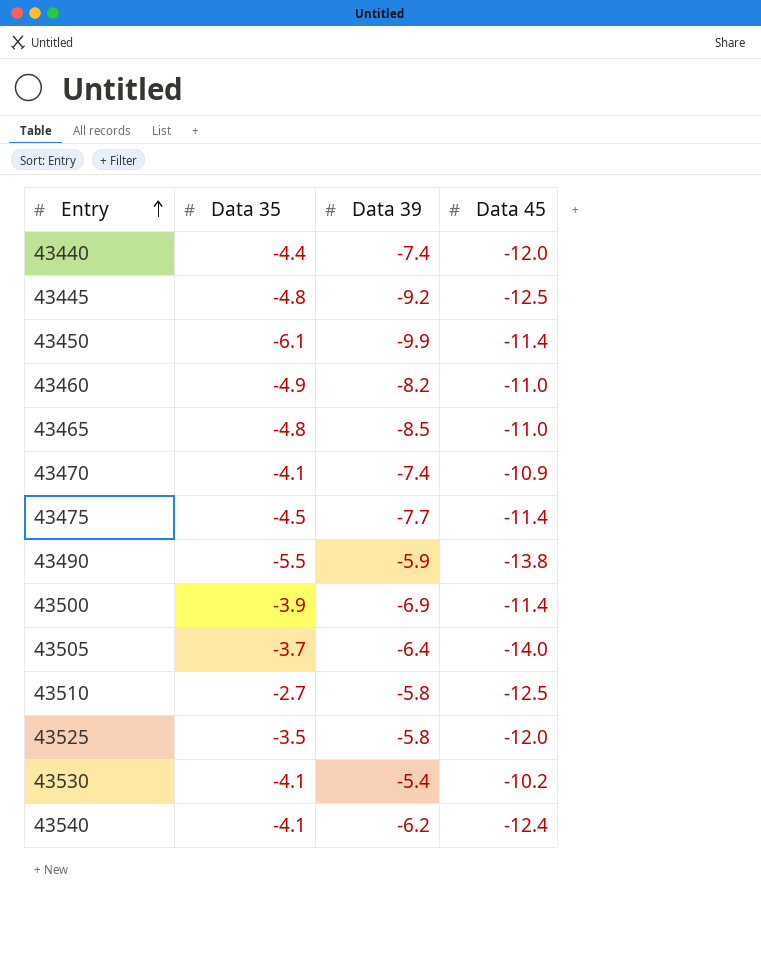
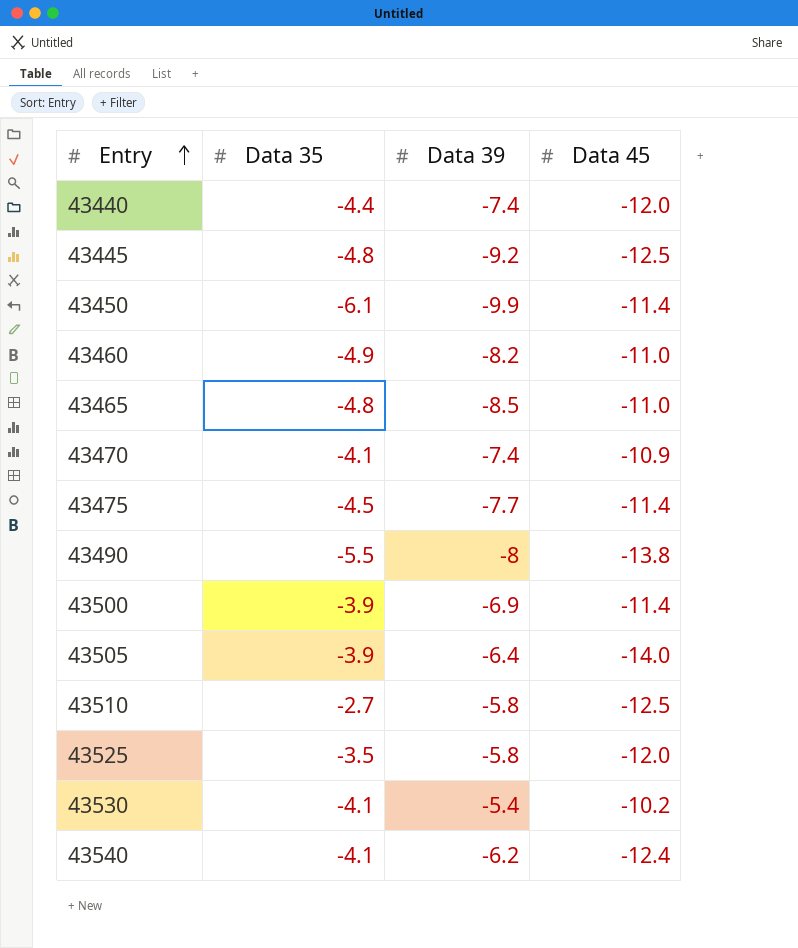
43490 | Data 39: -5.9 -> -8
43505 | Data 35: -3.7 -> -3.9

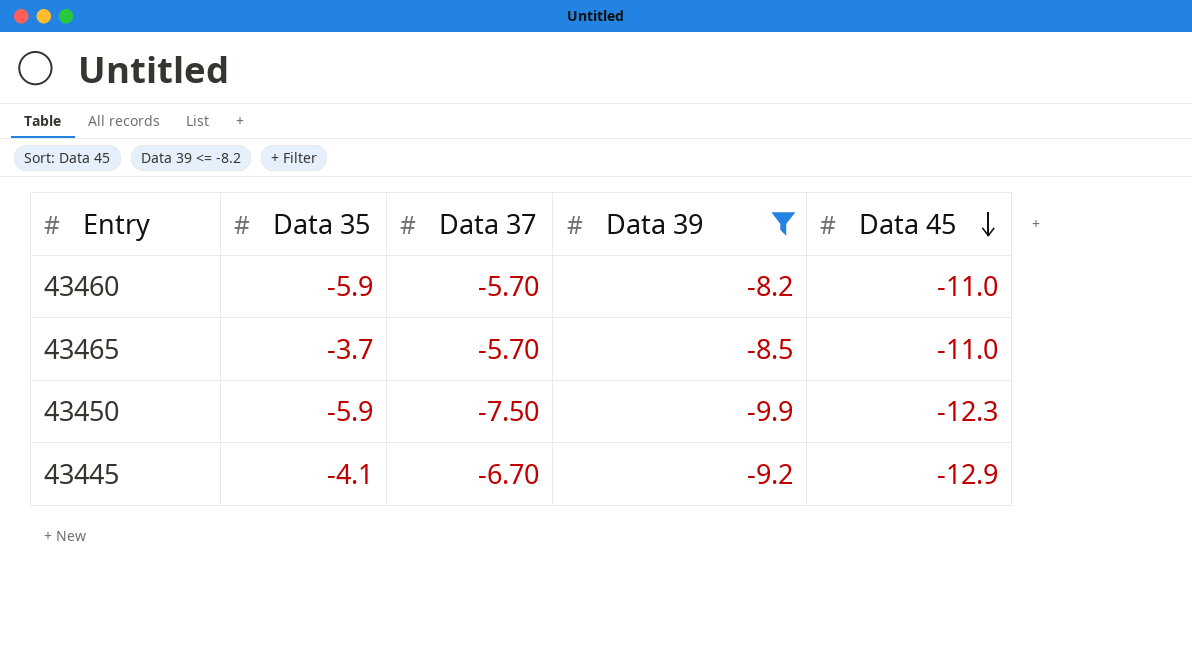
filter: none -> Data 39 <= -8.2
row order: Entry ascending -> Data 45 descending
column Data 37 | position: none -> 3
43460 | Data 35: -4.9 -> -5.9
43465 | Data 35: -4.8 -> -3.7
43450 | Data 35: -6.1 -> -5.9
43450 | Data 45: -11.4 -> -12.3
43445 | Data 35: -4.8 -> -4.1
43445 | Data 45: -12.5 -> -12.9

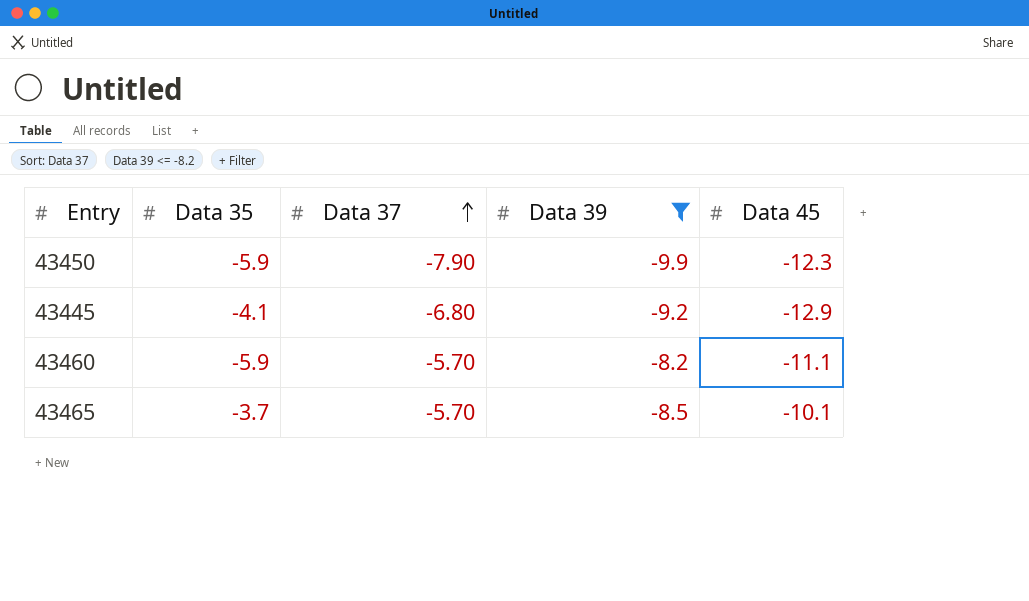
row order: Data 45 descending -> Data 37 ascending
43450 | Data 37: -7.50 -> -7.90
43445 | Data 37: -6.70 -> -6.80
43460 | Data 45: -11.0 -> -11.1
43465 | Data 45: -11.0 -> -10.1

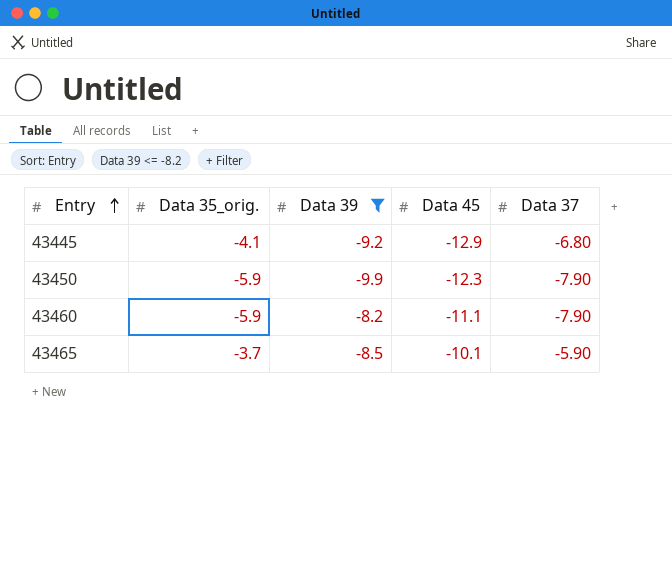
row order: Data 37 ascending -> Entry ascending
column name: Data 35 -> Data 35_orig.
column Data 37 | position: 3 -> 5
43460 | Data 37: -5.70 -> -7.90
43465 | Data 37: -5.70 -> -5.90

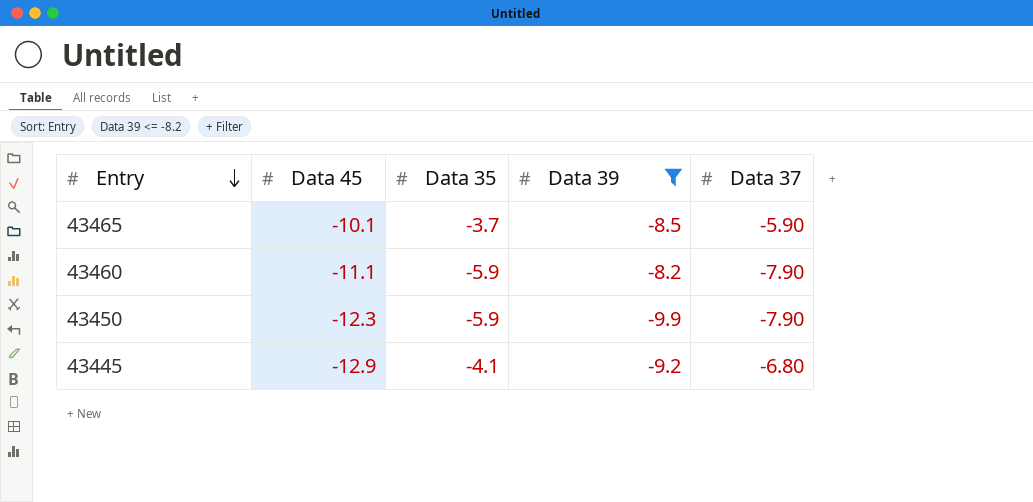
row order: Entry ascending -> Entry descending
column Data 45 | position: 4 -> 2
column name: Data 35_orig. -> Data 35

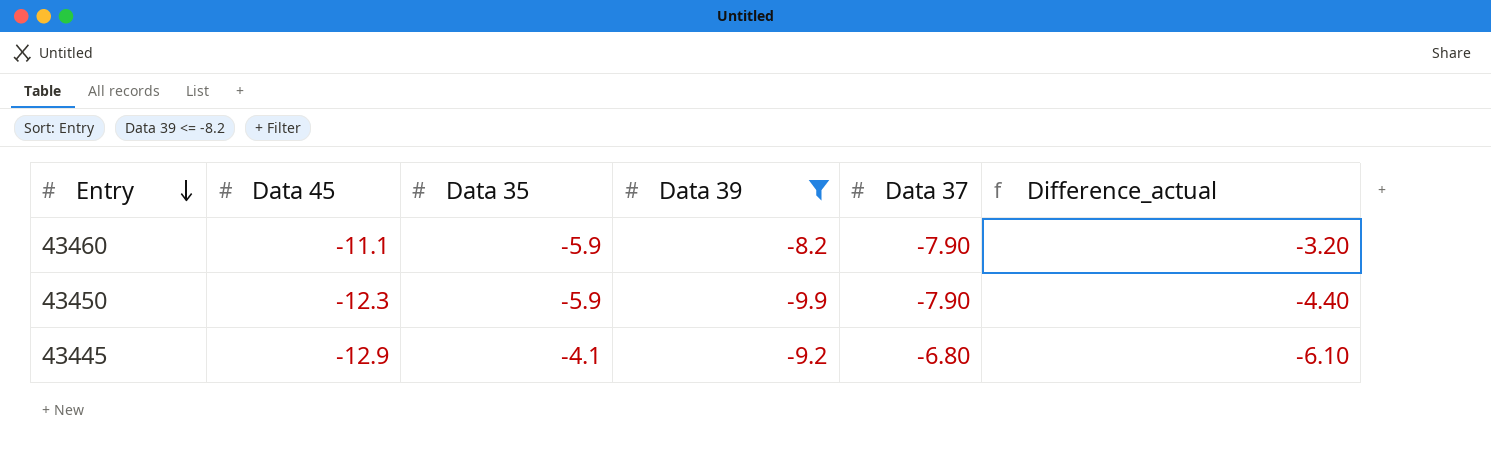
column Difference_actual | formula: none -> [Data 45] - [Data 37]
row 43465: -10.1 | -3.7 | -8.5 | -5.90 -> none

